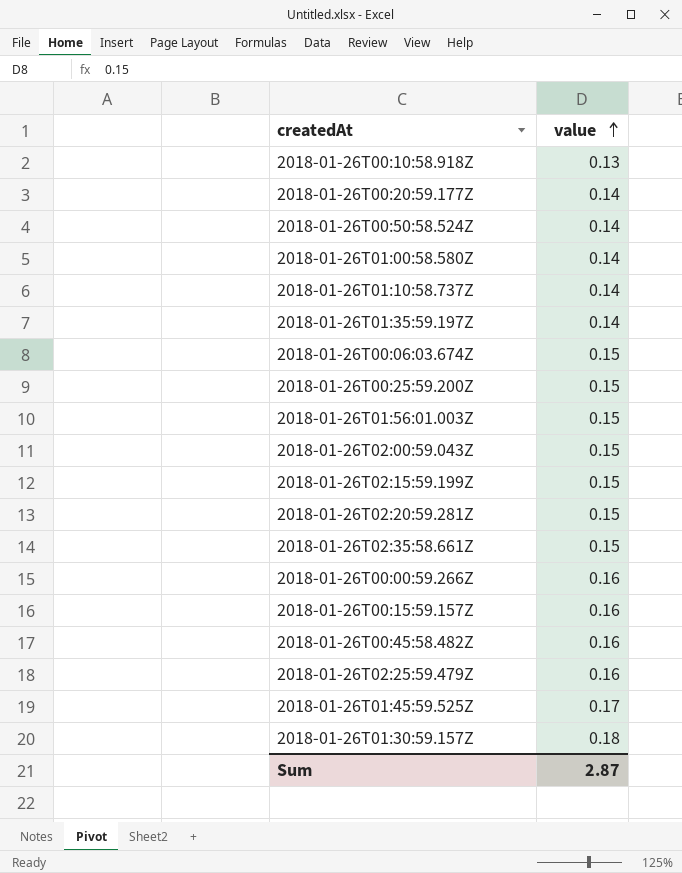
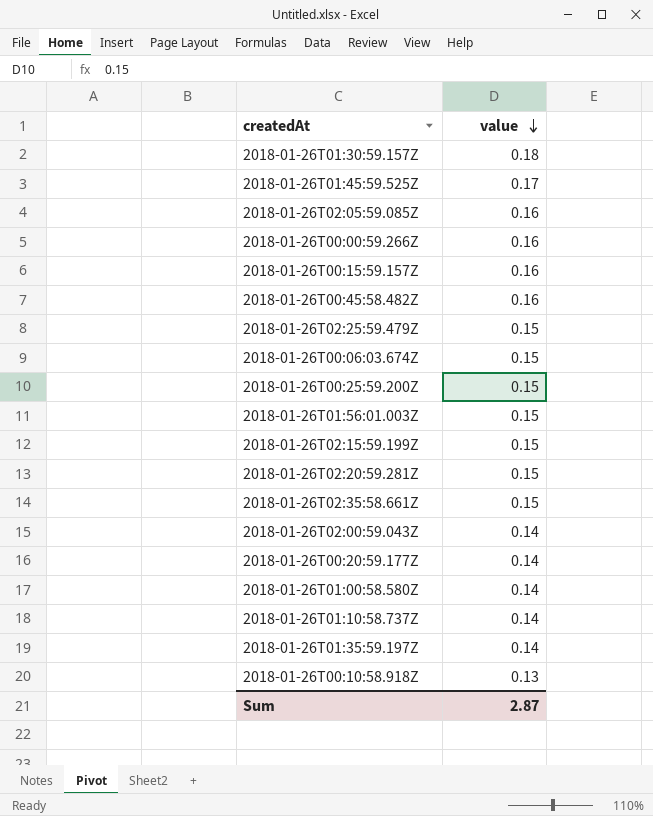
row order: value ascending -> value descending
row 2018-01-26T00:50:58.524Z: 0.14 -> none
row 2018-01-26T02:05:59.085Z: none -> 0.16
2018-01-26T02:25:59.479Z | value: 0.16 -> 0.15
2018-01-26T02:00:59.043Z | value: 0.15 -> 0.14

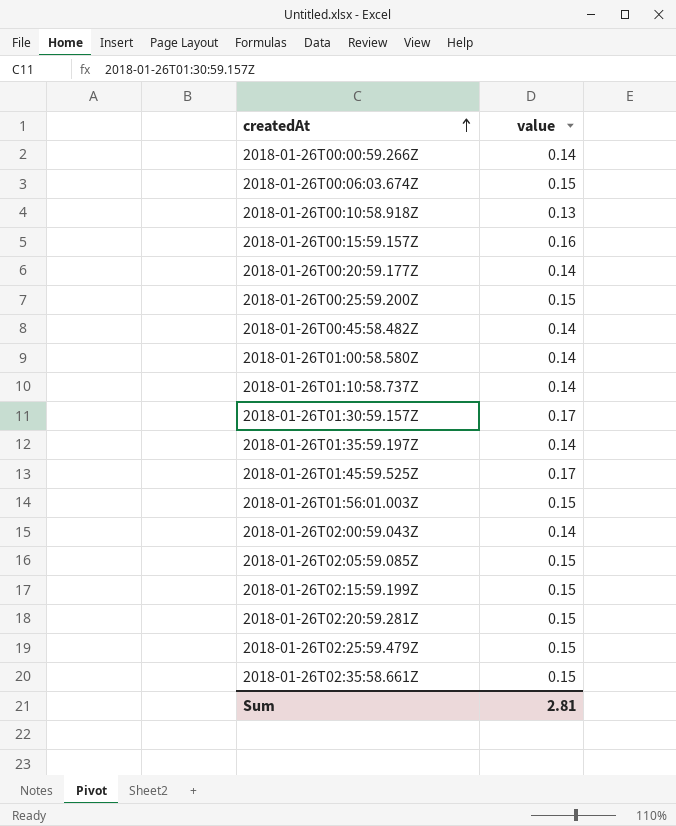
row order: value descending -> createdAt ascending
2018-01-26T00:00:59.266Z | value: 0.16 -> 0.14
2018-01-26T00:45:58.482Z | value: 0.16 -> 0.14
2018-01-26T01:30:59.157Z | value: 0.18 -> 0.17
2018-01-26T02:05:59.085Z | value: 0.16 -> 0.15
Sum | value: 2.87 -> 2.81

